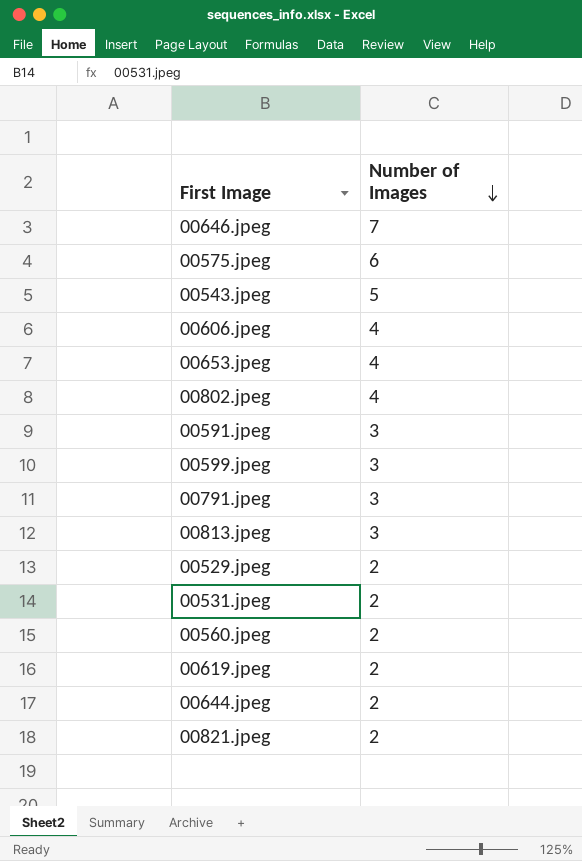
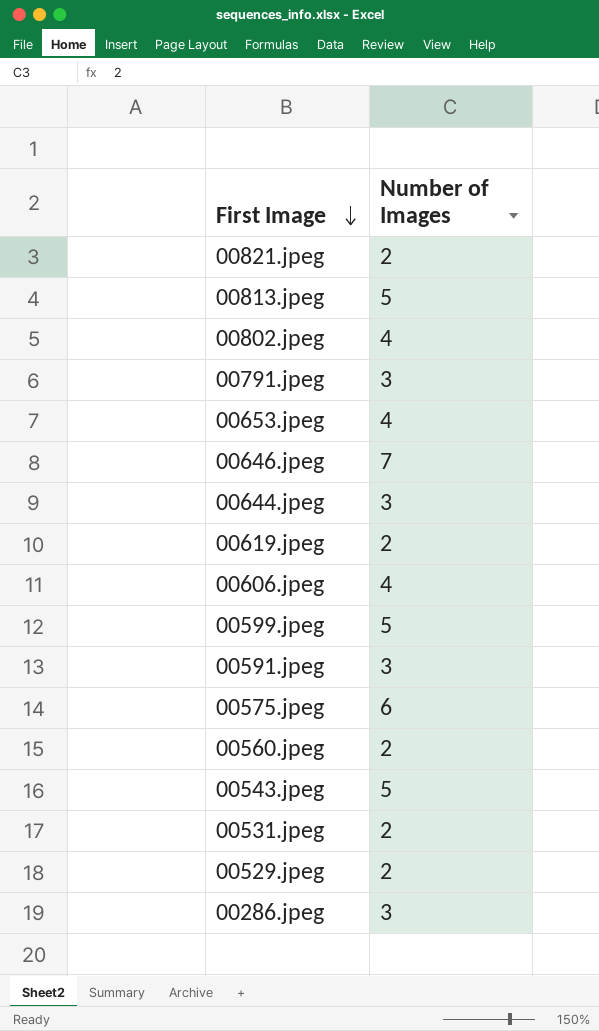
row order: Number of Images descending -> First Image descending
00813.jpeg | Number of Images: 3 -> 5
00644.jpeg | Number of Images: 2 -> 3
00599.jpeg | Number of Images: 3 -> 5
row 00286.jpeg: none -> 3

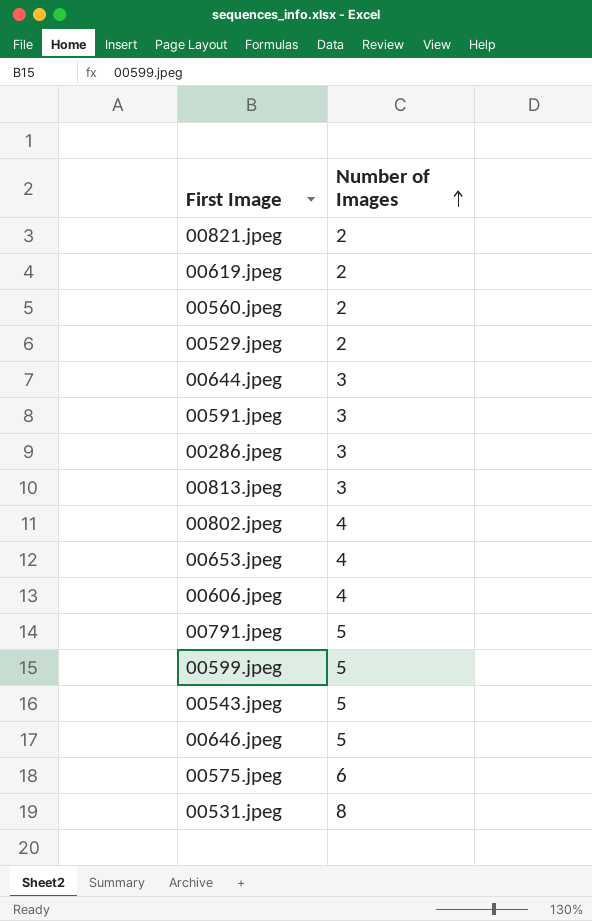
row order: First Image descending -> Number of Images ascending
00813.jpeg | Number of Images: 5 -> 3
00791.jpeg | Number of Images: 3 -> 5
00646.jpeg | Number of Images: 7 -> 5
00531.jpeg | Number of Images: 2 -> 8

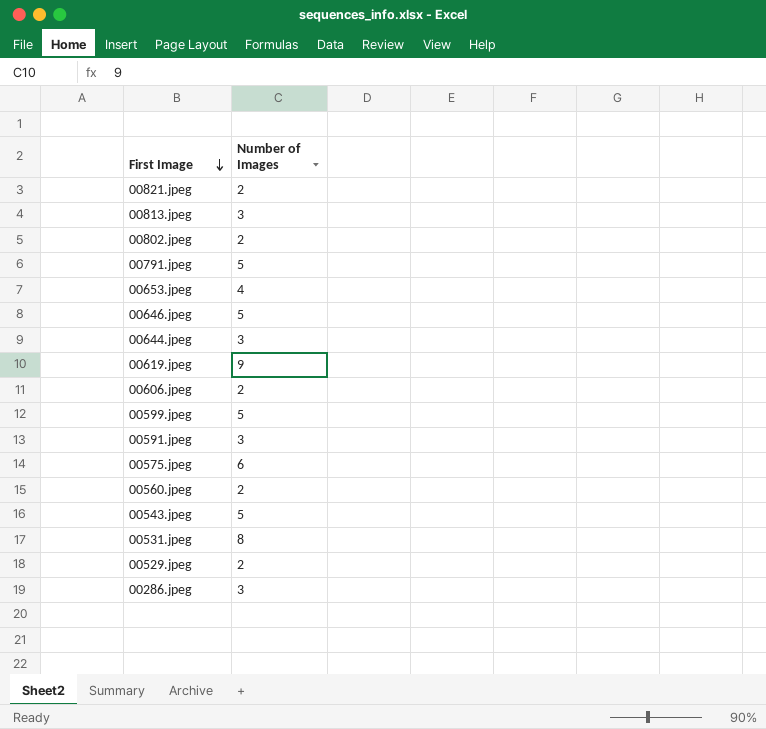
row order: Number of Images ascending -> First Image descending
00802.jpeg | Number of Images: 4 -> 2
00619.jpeg | Number of Images: 2 -> 9
00606.jpeg | Number of Images: 4 -> 2

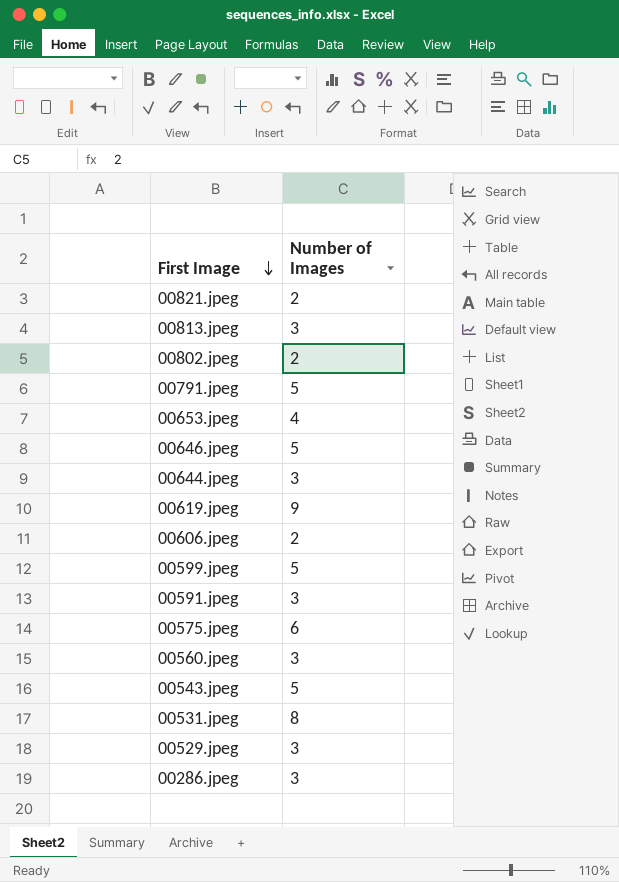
00560.jpeg | Number of Images: 2 -> 3
00529.jpeg | Number of Images: 2 -> 3

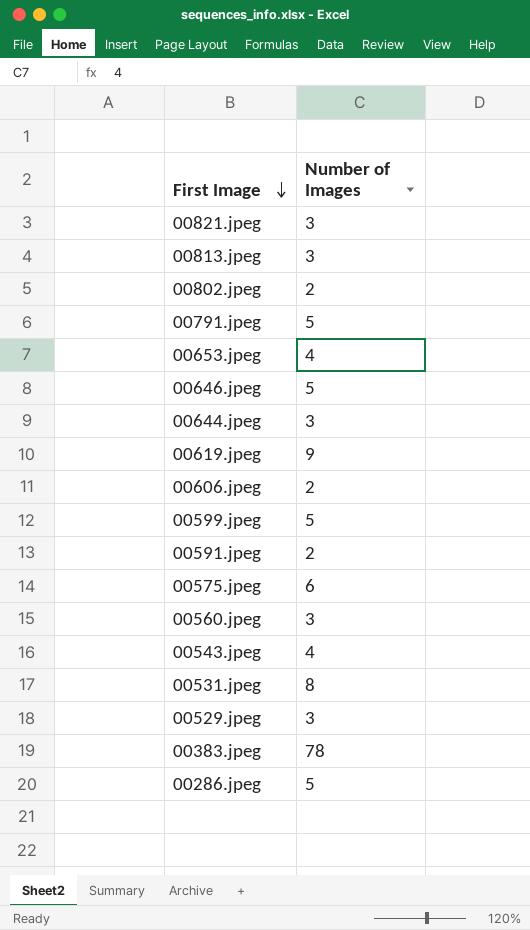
00821.jpeg | Number of Images: 2 -> 3
00591.jpeg | Number of Images: 3 -> 2
00543.jpeg | Number of Images: 5 -> 4
row 00383.jpeg: none -> 78
00286.jpeg | Number of Images: 3 -> 5

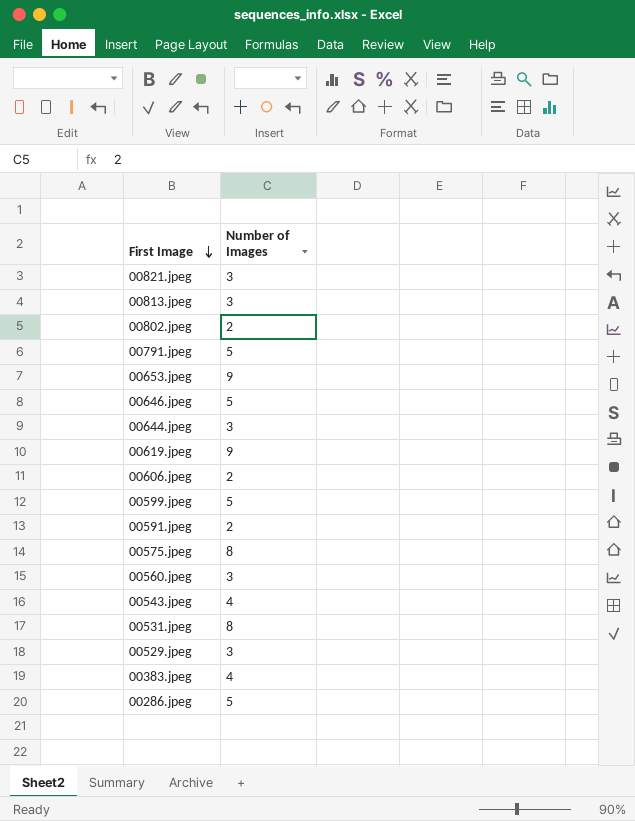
00653.jpeg | Number of Images: 4 -> 9
00575.jpeg | Number of Images: 6 -> 8
00383.jpeg | Number of Images: 78 -> 4

